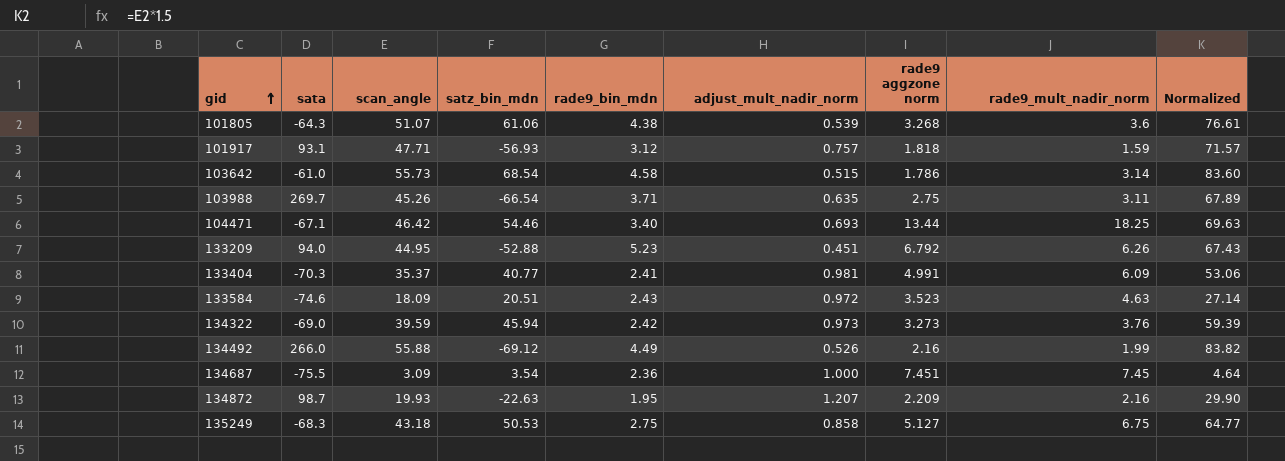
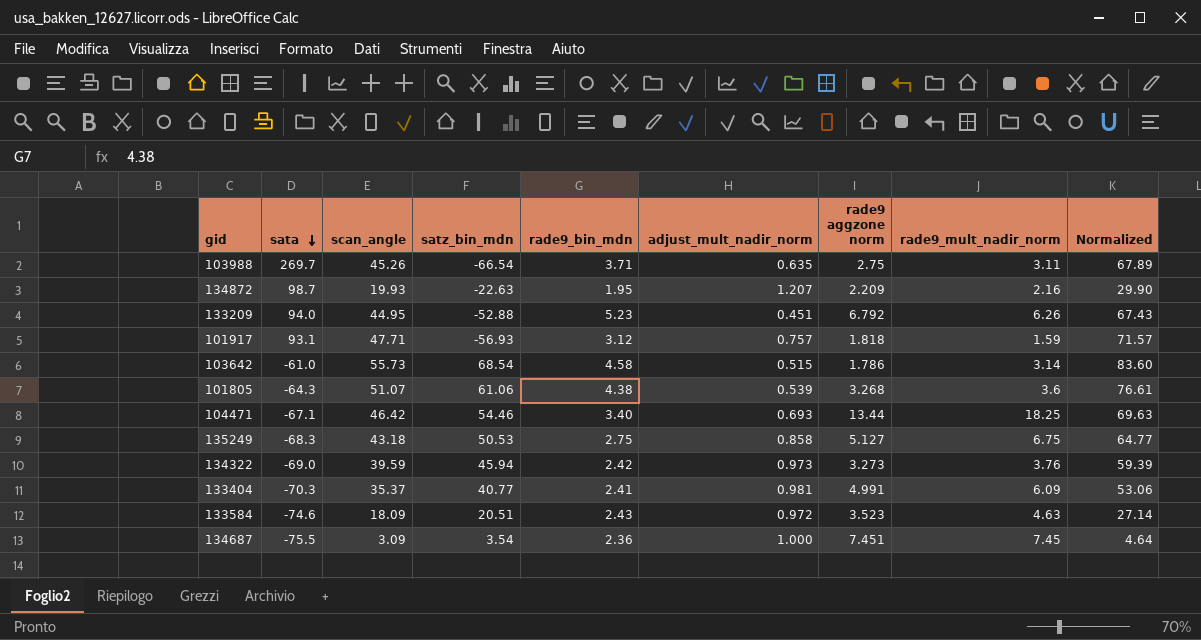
row order: gid ascending -> sata descending
row 134492: 266.0 | 55.88 | -69.12 | 4.49 | 0.526 | 2.16 | 1.99 | 83.82 -> none

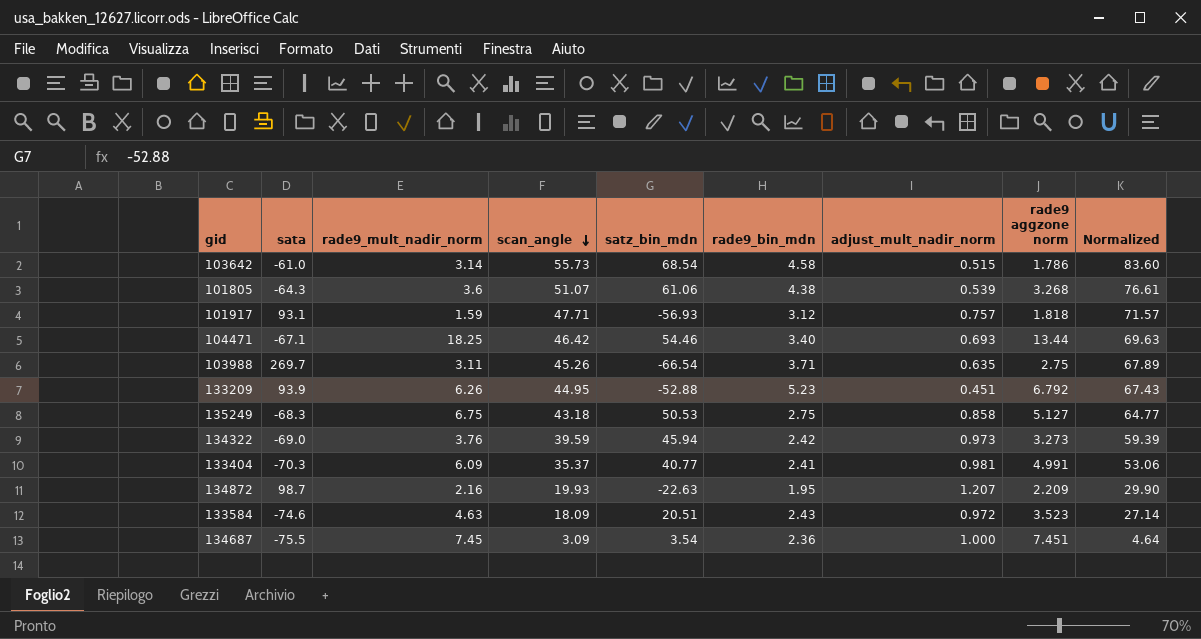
row order: sata descending -> scan_angle descending
column rade9_mult_nadir_norm | position: 8 -> 3
133209 | sata: 94.0 -> 93.9

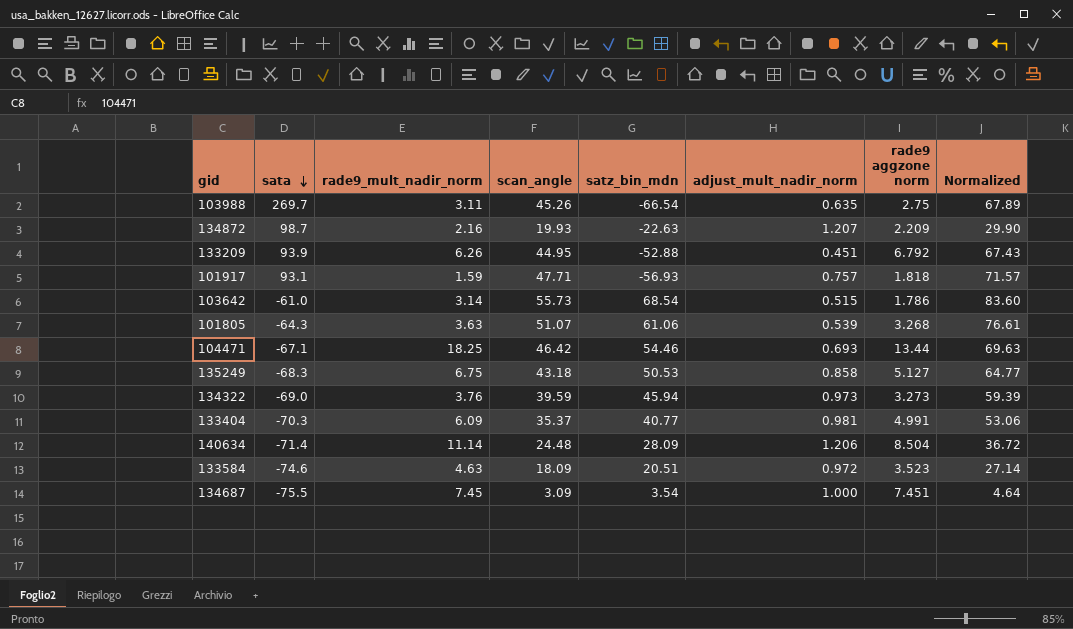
row order: scan_angle descending -> sata descending
column rade9_bin_mdn | position: 6 -> none
101805 | rade9_mult_nadir_norm: 3.6 -> 3.63
row 140634: none -> -71.4 | 11.14 | 24.48 | 28.09 | 1.206 | 8.504 | 36.72

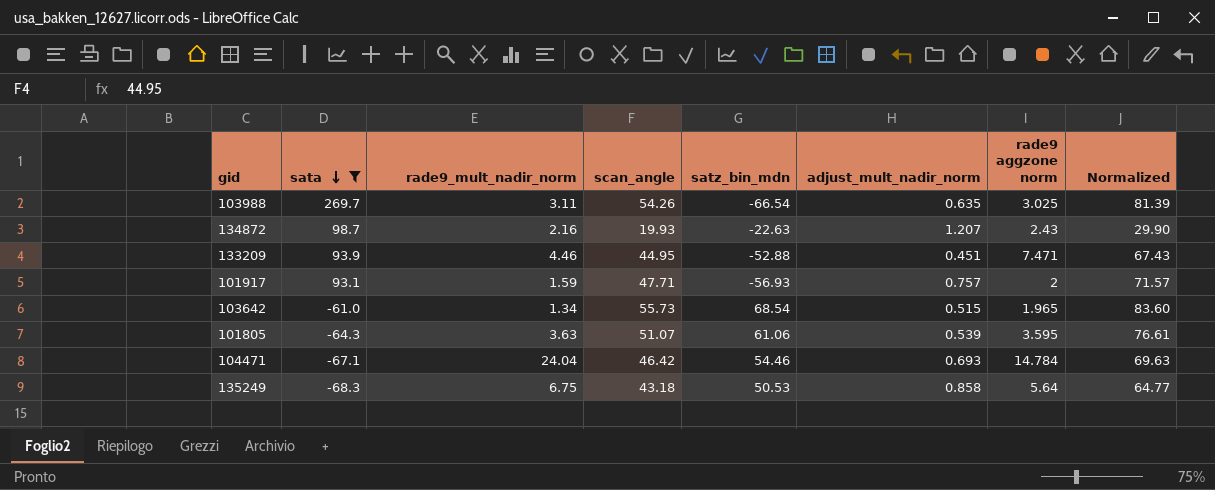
filter: none -> sata >= -68.3
103988 | scan_angle: 45.26 -> 54.26
103988 | rade9 aggzone norm: 2.75 -> 3.025
103988 | Normalized: 67.89 -> 81.39
134872 | rade9 aggzone norm: 2.209 -> 2.43
133209 | rade9_mult_nadir_norm: 6.26 -> 4.46
133209 | rade9 aggzone norm: 6.792 -> 7.471
101917 | rade9 aggzone norm: 1.818 -> 2
103642 | rade9_mult_nadir_norm: 3.14 -> 1.34
103642 | rade9 aggzone norm: 1.786 -> 1.965
101805 | rade9 aggzone norm: 3.268 -> 3.595
104471 | rade9_mult_nadir_norm: 18.25 -> 24.04
104471 | rade9 aggzone norm: 13.44 -> 14.784
135249 | rade9 aggzone norm: 5.127 -> 5.64

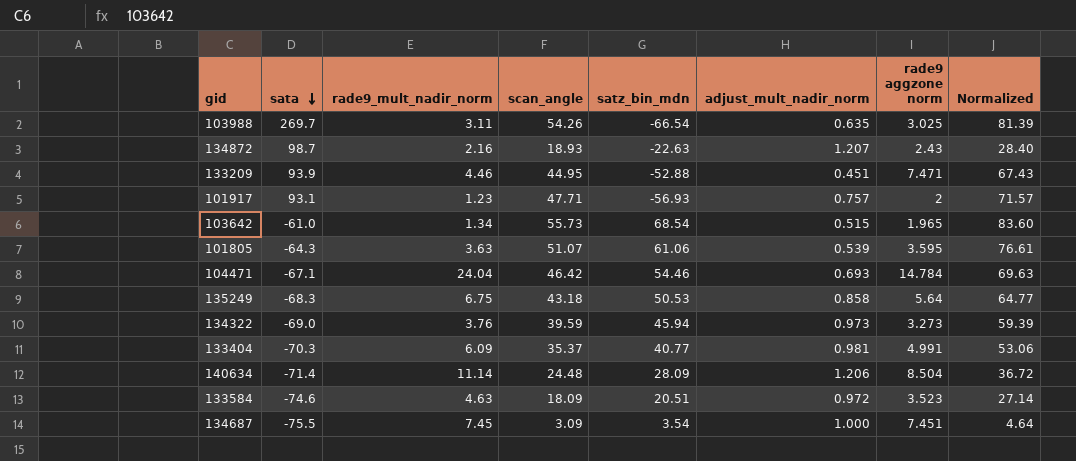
filter: sata >= -68.3 -> none
134872 | scan_angle: 19.93 -> 18.93
134872 | Normalized: 29.90 -> 28.40
101917 | rade9_mult_nadir_norm: 1.59 -> 1.23

